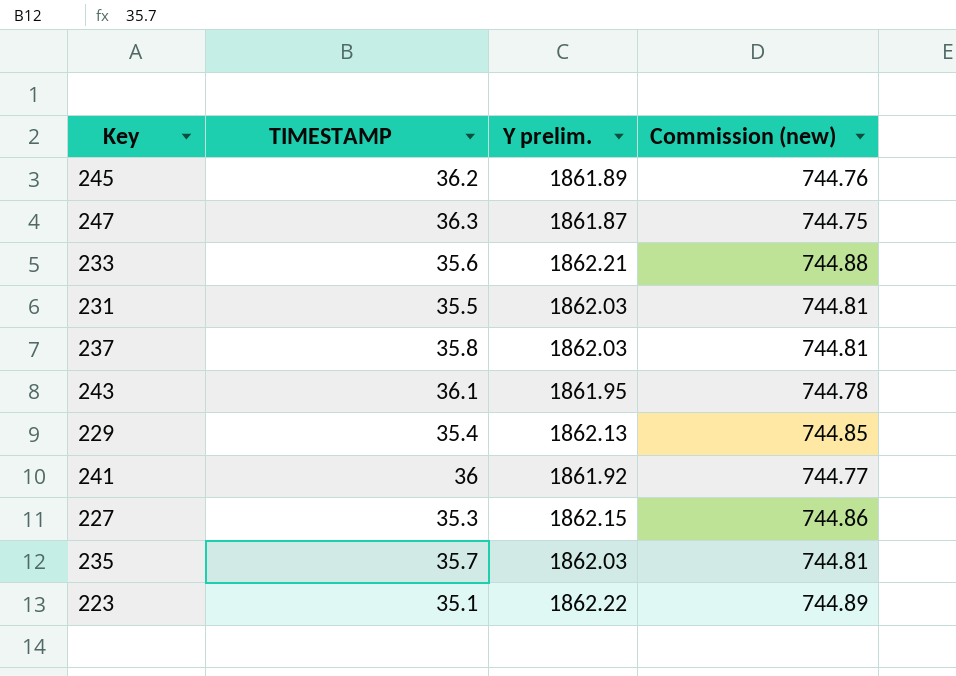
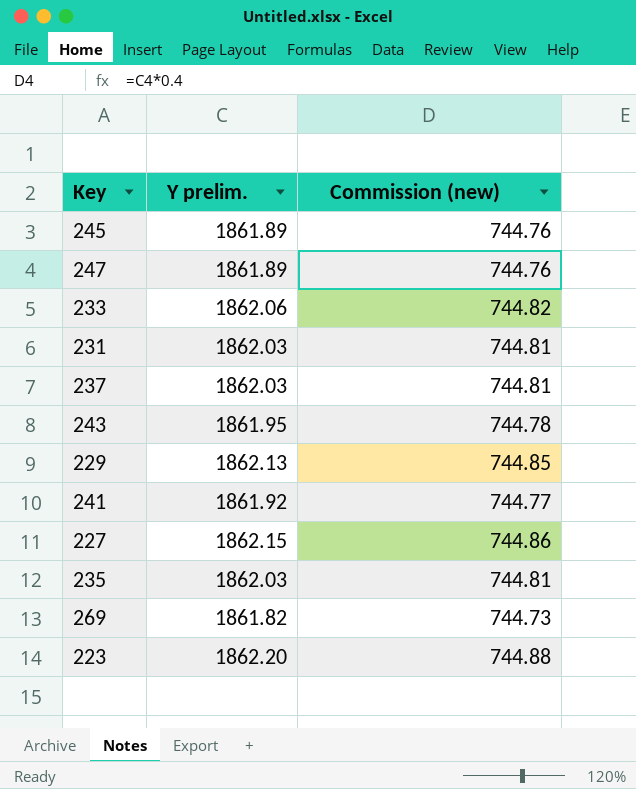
column TIMESTAMP | position: 2 -> none
247 | Y prelim.: 1861.87 -> 1861.89
247 | Commission (new): 744.75 -> 744.76
233 | Y prelim.: 1862.21 -> 1862.06
233 | Commission (new): 744.88 -> 744.82
row 269: none -> 1861.82 | 744.73
223 | Y prelim.: 1862.22 -> 1862.20
223 | Commission (new): 744.89 -> 744.88

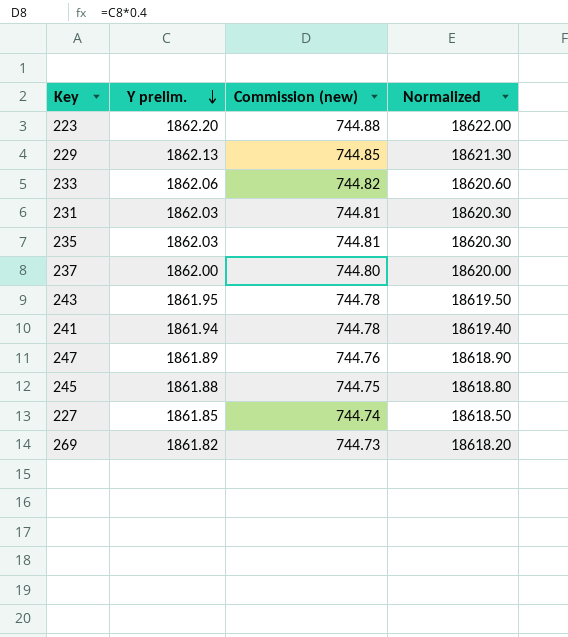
row order: none -> Y prelim. descending
column Normalized | formula: none -> [Y prelim.] * 10
237 | Y prelim.: 1862.03 -> 1862.00
237 | Commission (new): 744.81 -> 744.80
241 | Y prelim.: 1861.92 -> 1861.94
241 | Commission (new): 744.77 -> 744.78
245 | Y prelim.: 1861.89 -> 1861.88
245 | Commission (new): 744.76 -> 744.75
227 | Y prelim.: 1862.15 -> 1861.85
227 | Commission (new): 744.86 -> 744.74

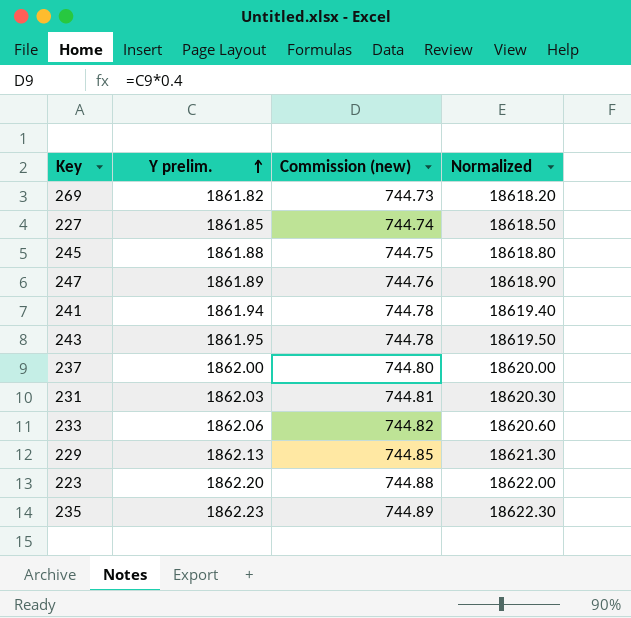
row order: Y prelim. descending -> Y prelim. ascending
235 | Y prelim.: 1862.03 -> 1862.23
235 | Commission (new): 744.81 -> 744.89
235 | Normalized: 18620.30 -> 18622.30

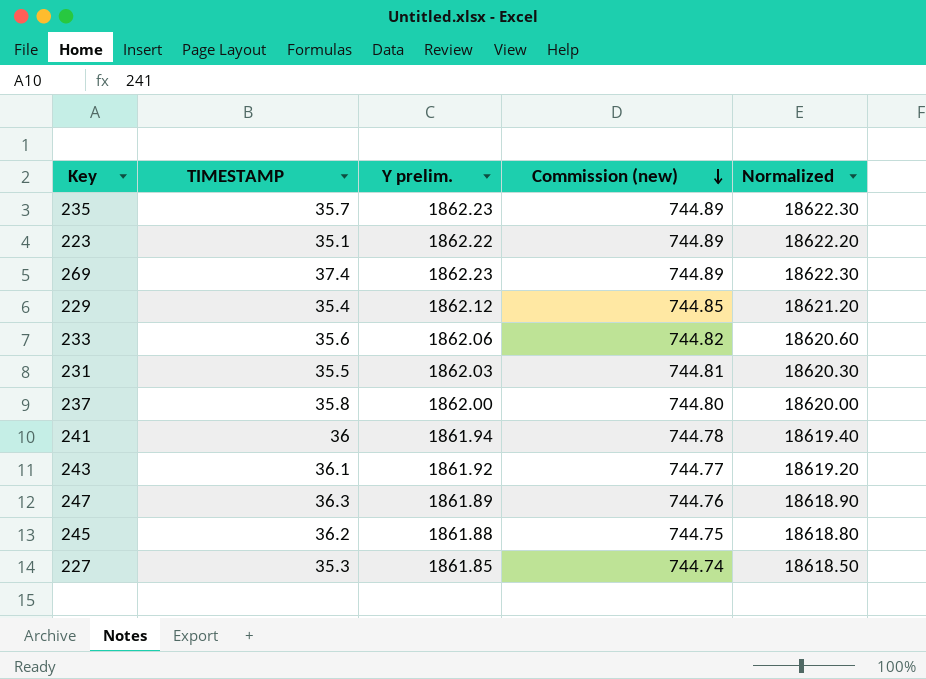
row order: Y prelim. ascending -> Commission (new) descending
column TIMESTAMP | position: none -> 2
223 | Y prelim.: 1862.20 -> 1862.22
223 | Commission (new): 744.88 -> 744.89
223 | Normalized: 18622.00 -> 18622.20
269 | Y prelim.: 1861.82 -> 1862.23
269 | Commission (new): 744.73 -> 744.89
269 | Normalized: 18618.20 -> 18622.30
229 | Y prelim.: 1862.13 -> 1862.12
229 | Normalized: 18621.30 -> 18621.20
243 | Y prelim.: 1861.95 -> 1861.92
243 | Commission (new): 744.78 -> 744.77
243 | Normalized: 18619.50 -> 18619.20

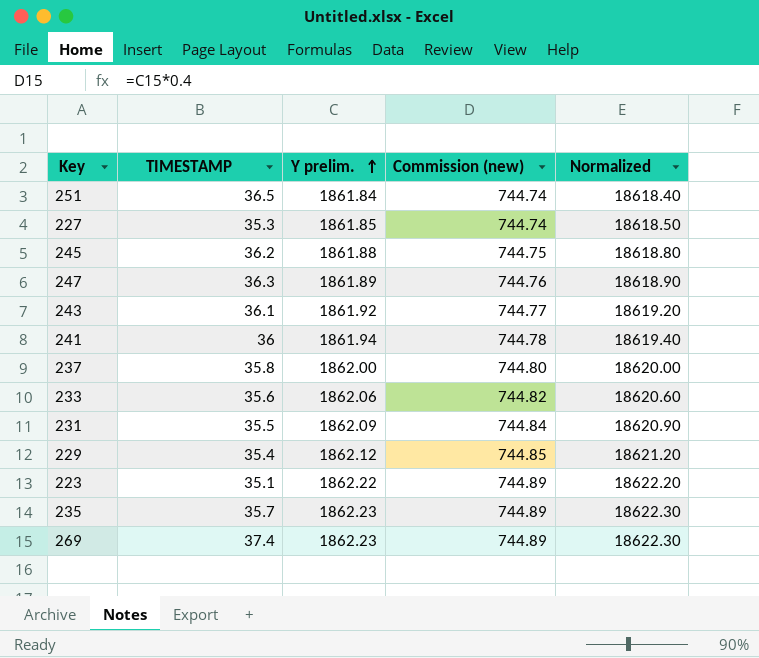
row order: Commission (new) descending -> Y prelim. ascending
row 251: none -> 36.5 | 1861.84 | 744.74 | 18618.40
231 | Y prelim.: 1862.03 -> 1862.09
231 | Commission (new): 744.81 -> 744.84
231 | Normalized: 18620.30 -> 18620.90

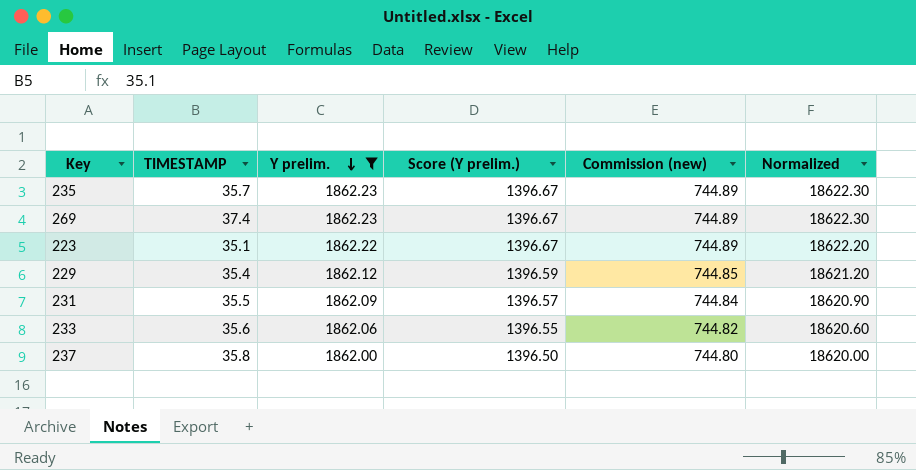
filter: none -> Y prelim. >= 1862.00
row order: Y prelim. ascending -> Y prelim. descending
column Score (Y prelim.) | formula: none -> [Y prelim.] * 0.75

